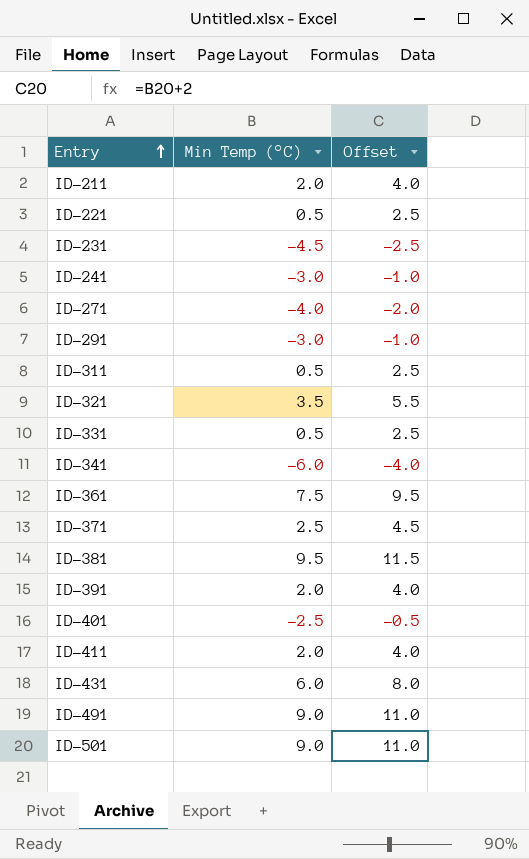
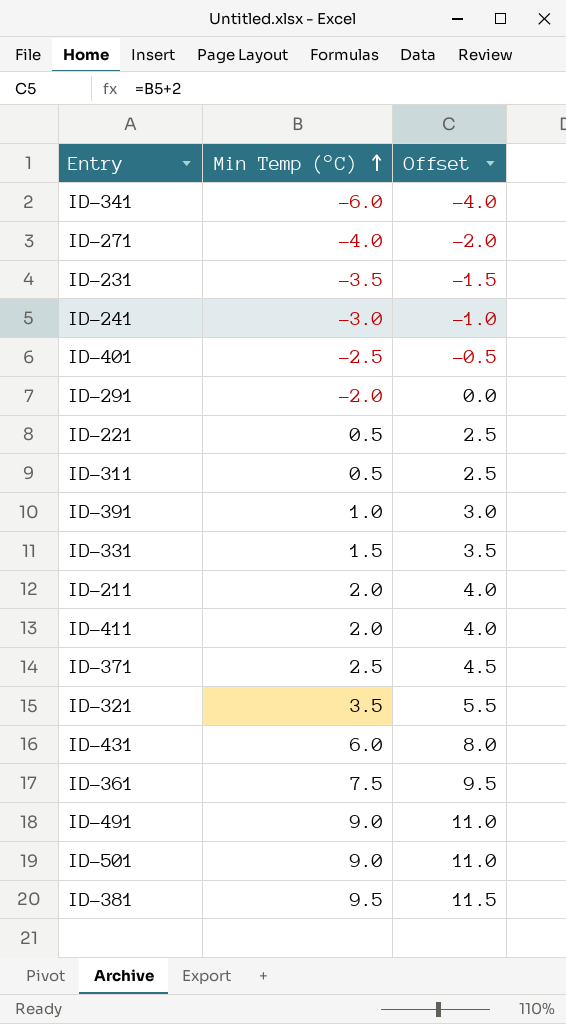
row order: Entry ascending -> Min Temp (°C) ascending
ID-231 | Min Temp (°C): -4.5 -> -3.5
ID-231 | Offset: -2.5 -> -1.5
ID-291 | Min Temp (°C): -3.0 -> -2.0
ID-291 | Offset: -1.0 -> 0.0
ID-391 | Min Temp (°C): 2.0 -> 1.0
ID-391 | Offset: 4.0 -> 3.0
ID-331 | Min Temp (°C): 0.5 -> 1.5
ID-331 | Offset: 2.5 -> 3.5

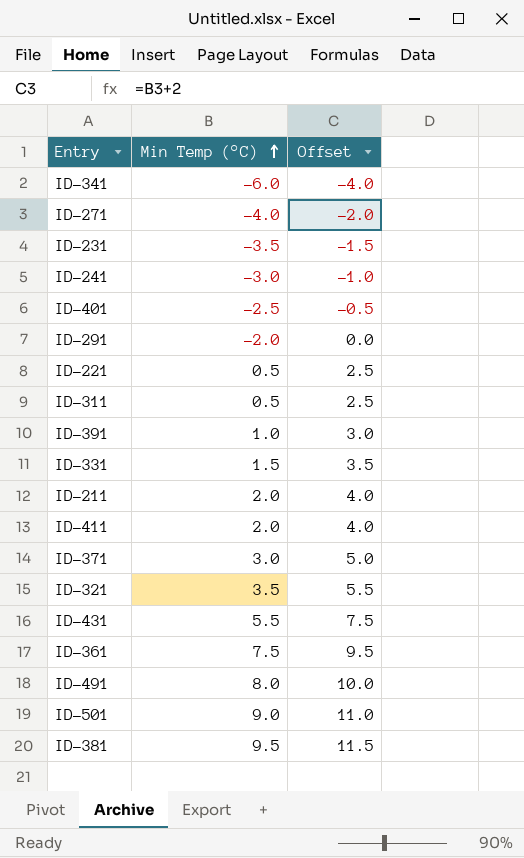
ID-371 | Min Temp (°C): 2.5 -> 3.0
ID-371 | Offset: 4.5 -> 5.0
ID-431 | Min Temp (°C): 6.0 -> 5.5
ID-431 | Offset: 8.0 -> 7.5
ID-491 | Min Temp (°C): 9.0 -> 8.0
ID-491 | Offset: 11.0 -> 10.0

